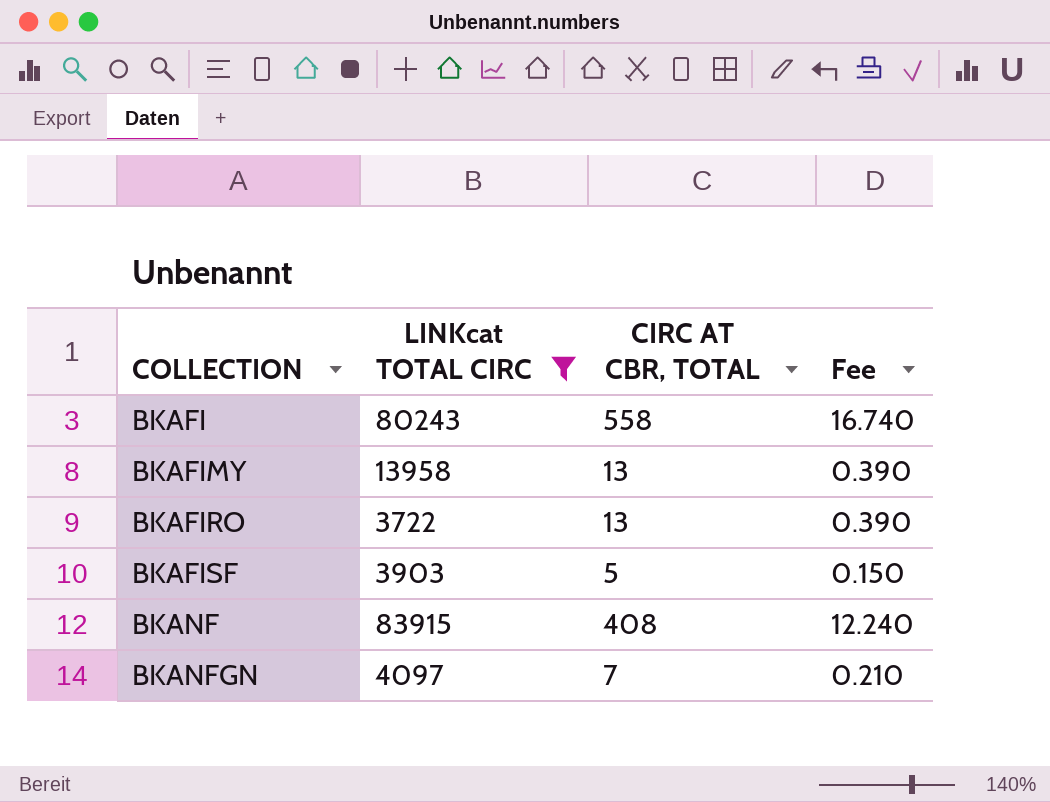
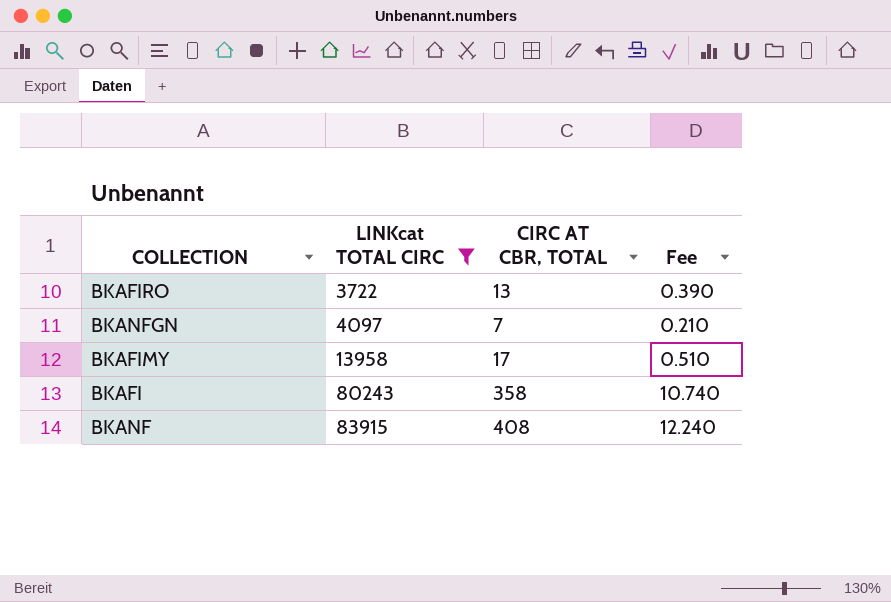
row order: COLLECTION ascending -> LINKcat TOTAL CIRC ascending
row BKAFISF: 3903 | 5 | 0.150 -> none
BKAFIMY | CIRC AT CBR, TOTAL: 13 -> 17
BKAFIMY | Fee: 0.390 -> 0.510
BKAFI | CIRC AT CBR, TOTAL: 558 -> 358
BKAFI | Fee: 16.740 -> 10.740

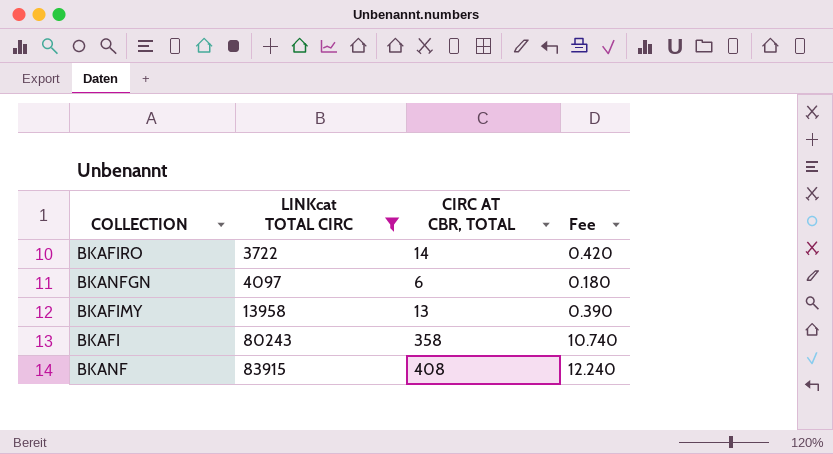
BKAFIRO | CIRC AT CBR, TOTAL: 13 -> 14
BKAFIRO | Fee: 0.390 -> 0.420
BKANFGN | CIRC AT CBR, TOTAL: 7 -> 6
BKANFGN | Fee: 0.210 -> 0.180
BKAFIMY | CIRC AT CBR, TOTAL: 17 -> 13
BKAFIMY | Fee: 0.510 -> 0.390

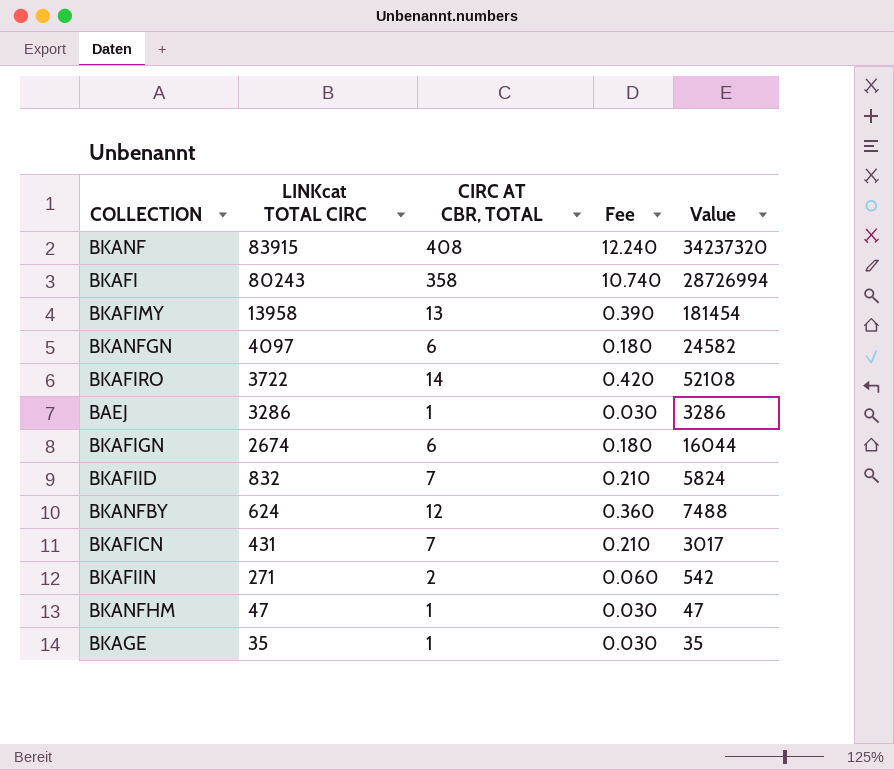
filter: LINKcat TOTAL CIRC >= 3722 -> none
row order: LINKcat TOTAL CIRC ascending -> LINKcat TOTAL CIRC descending
column Value | formula: none -> [LINKcat TOTAL CIRC] * [CIRC AT CBR, TOTAL]

